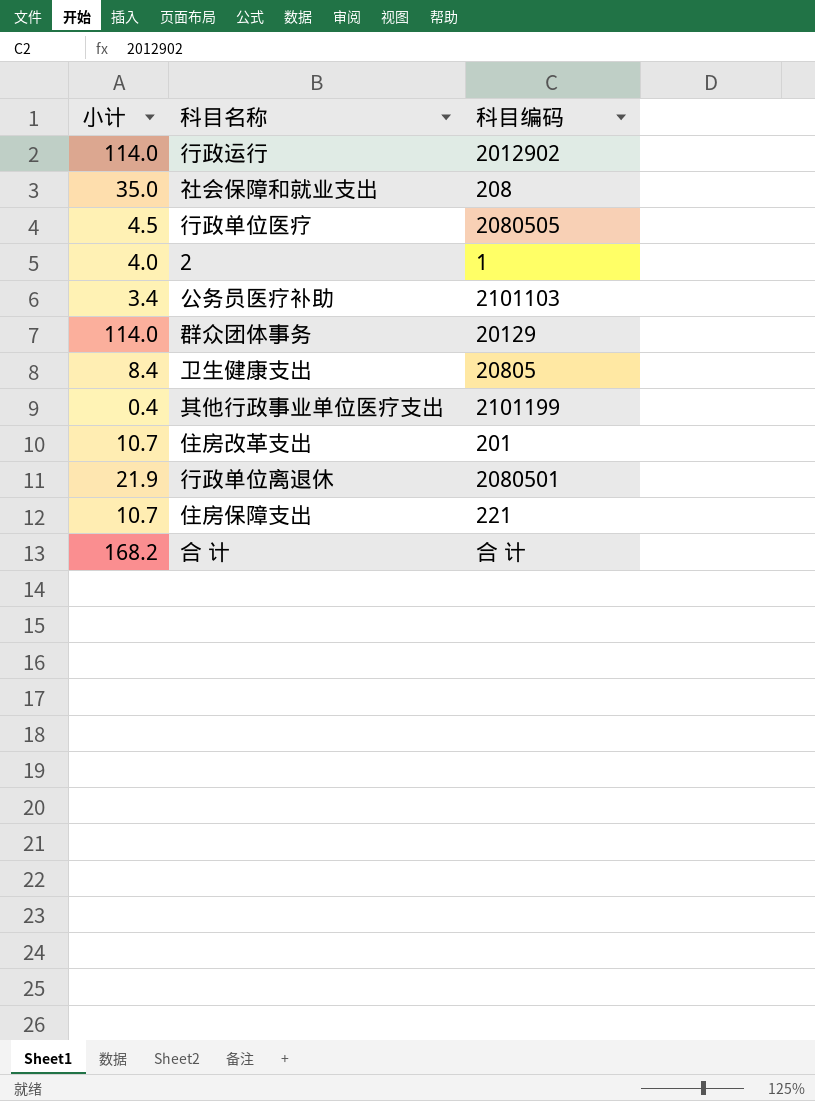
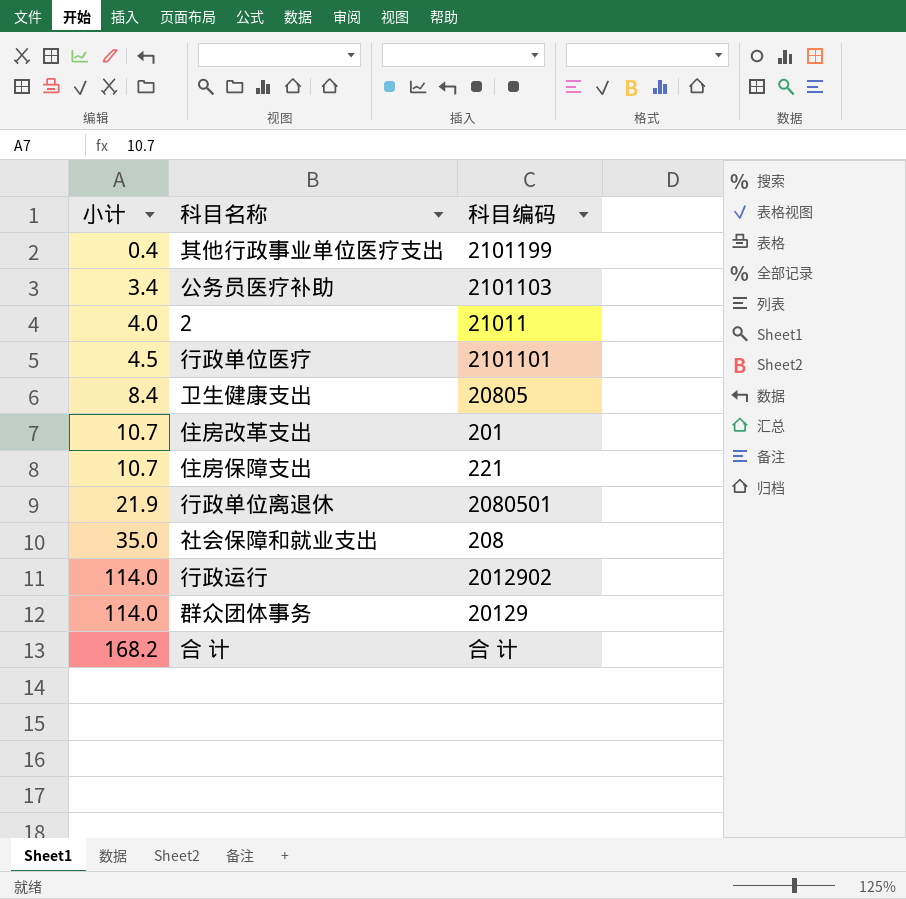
row order: none -> 小计 ascending
2 | 科目编码: 1 -> 21011
行政单位医疗 | 科目编码: 2080505 -> 2101101

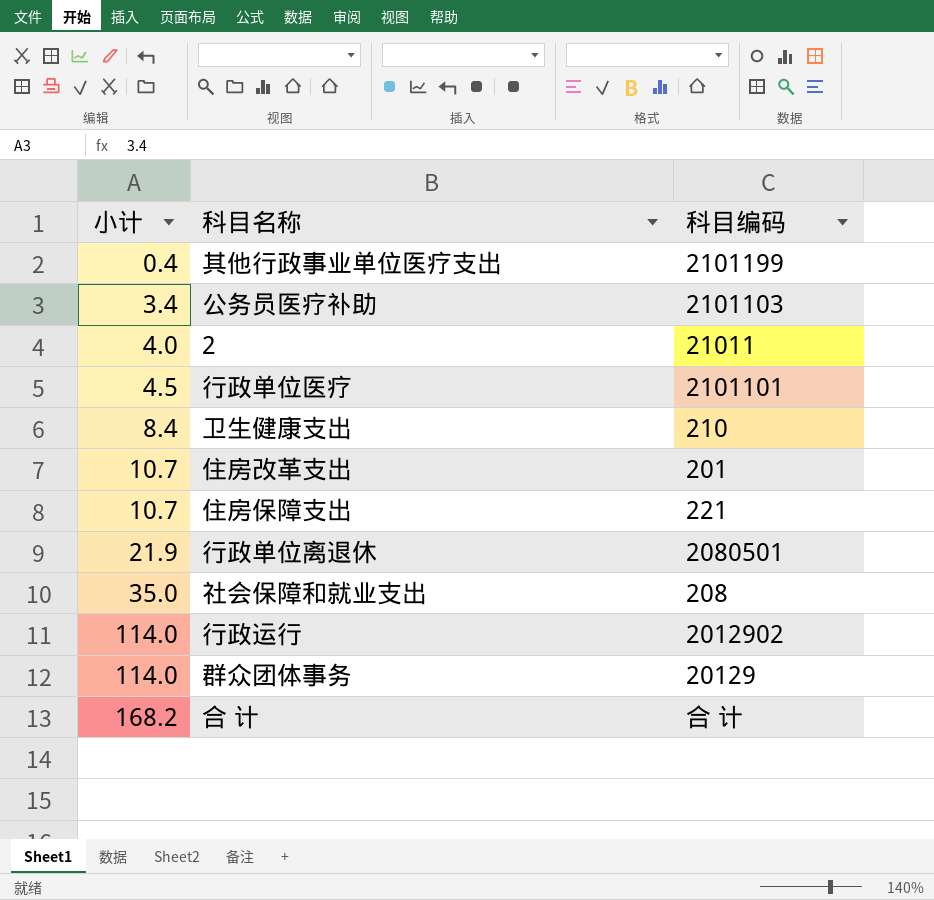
卫生健康支出 | 科目编码: 20805 -> 210

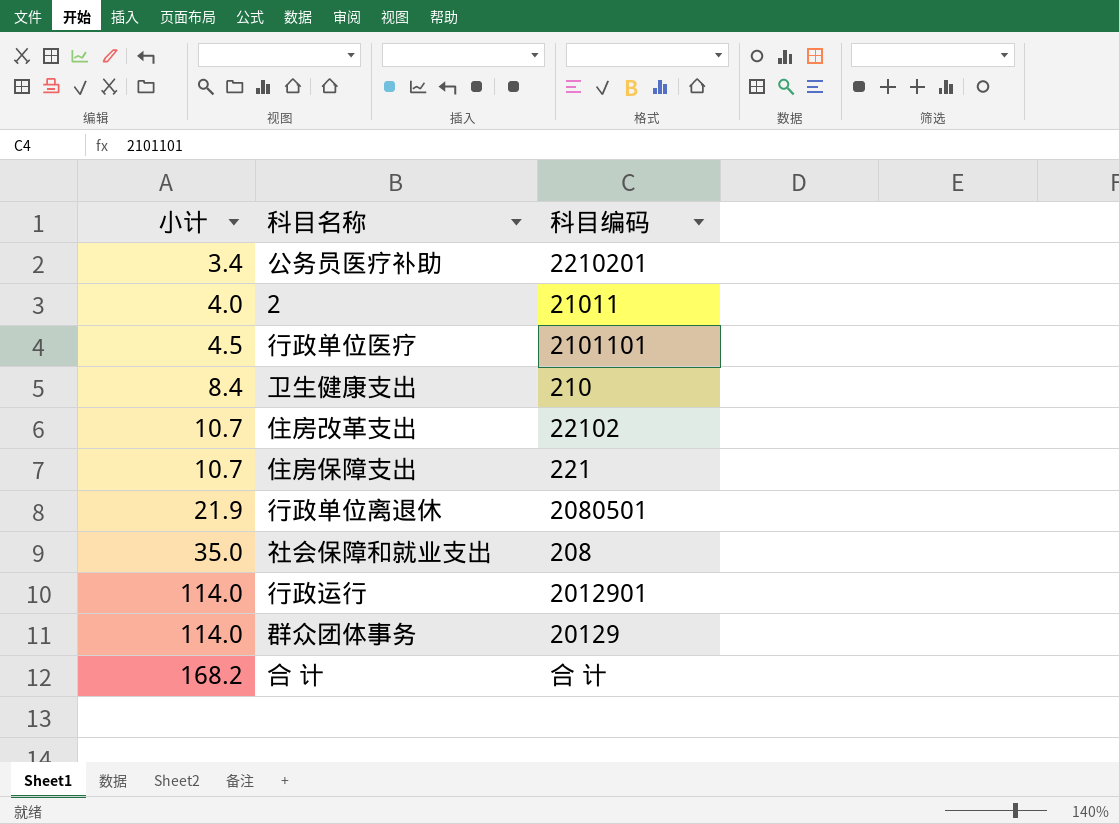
row 其他行政事业单位医疗支出: 0.4 | 2101199 -> none
公务员医疗补助 | 科目编码: 2101103 -> 2210201
住房改革支出 | 科目编码: 201 -> 22102
行政运行 | 科目编码: 2012902 -> 2012901

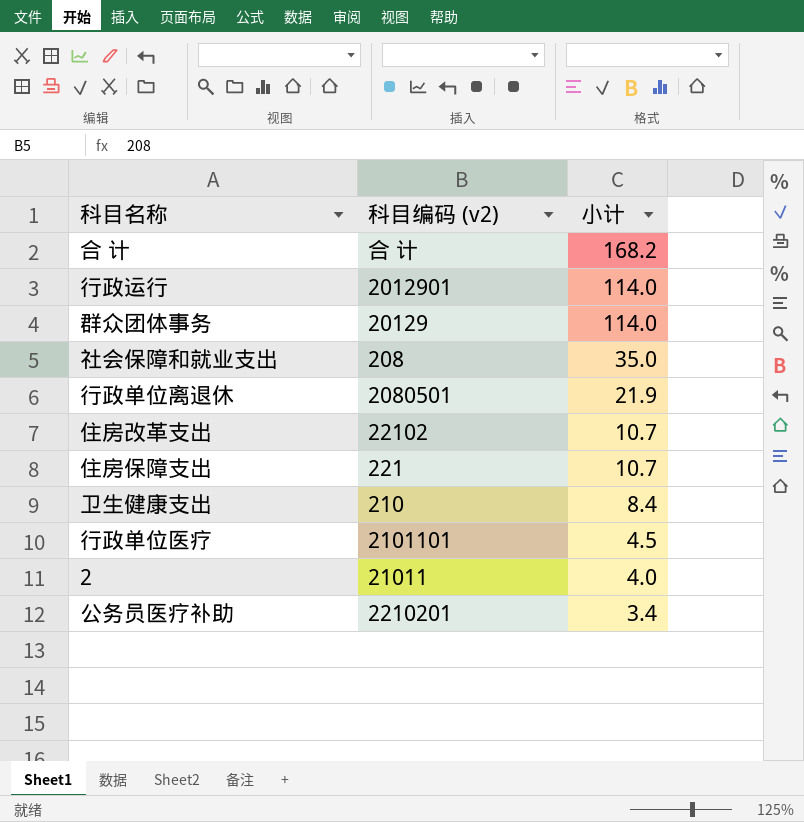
row order: 小计 ascending -> 小计 descending
column name: 科目编码 -> 科目编码 (v2)
column 小计 | position: 1 -> 3

